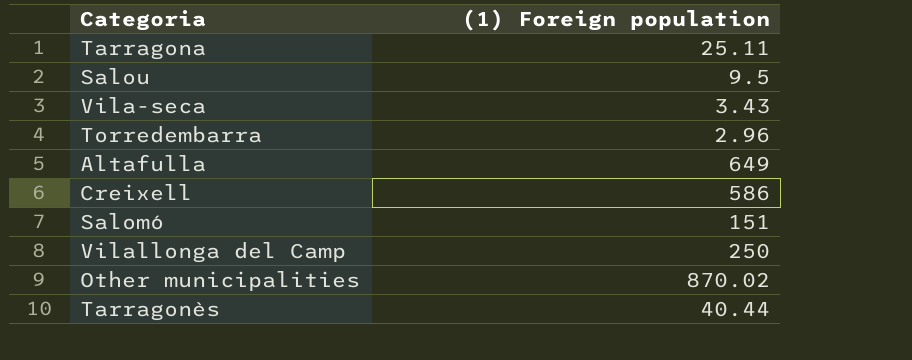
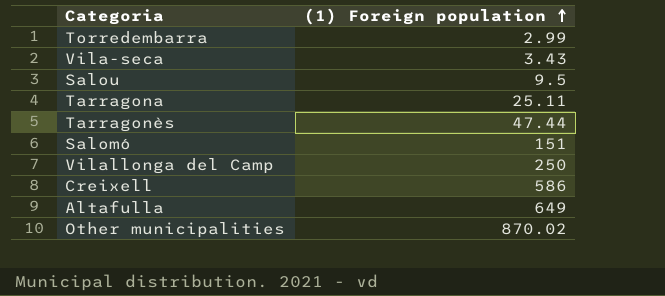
row order: none -> (1) Foreign population ascending
Torredembarra | (1) Foreign population: 2.96 -> 2.99
Tarragonès | (1) Foreign population: 40.44 -> 47.44

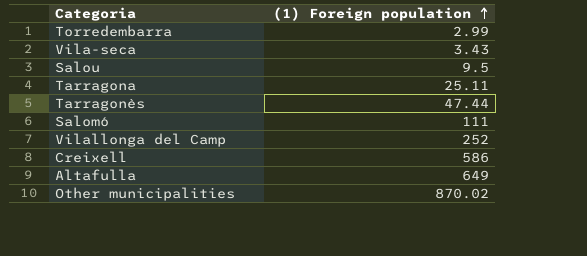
Salomó | (1) Foreign population: 151 -> 111
Vilallonga del Camp | (1) Foreign population: 250 -> 252

